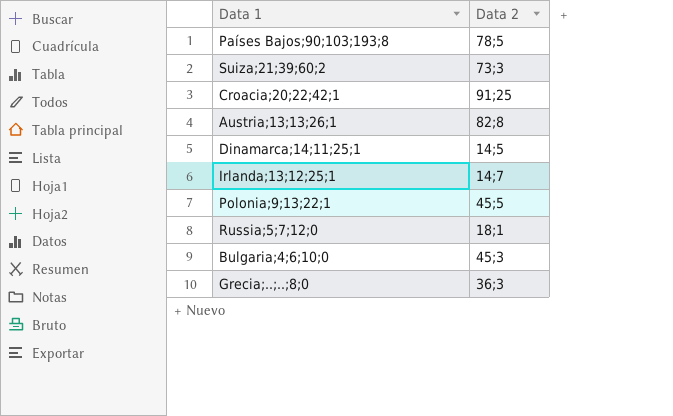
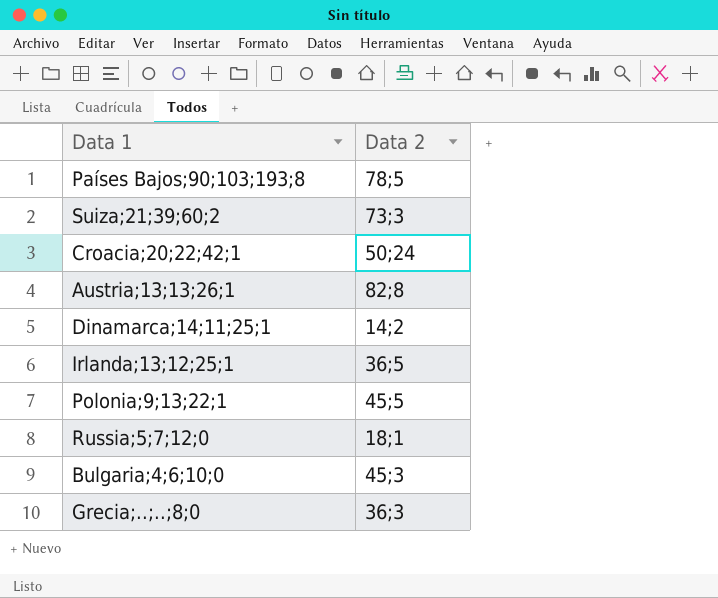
Croacia;20;22;42;1 | Data 2: 91;25 -> 50;24
Dinamarca;14;11;25;1 | Data 2: 14;5 -> 14;2
Irlanda;13;12;25;1 | Data 2: 14;7 -> 36;5

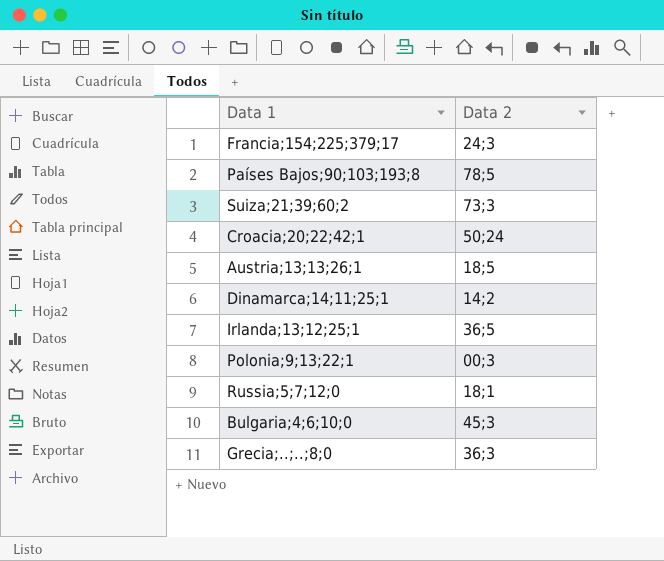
row Francia;154;225;379;17: none -> 24;3
Austria;13;13;26;1 | Data 2: 82;8 -> 18;5
Polonia;9;13;22;1 | Data 2: 45;5 -> 00;3

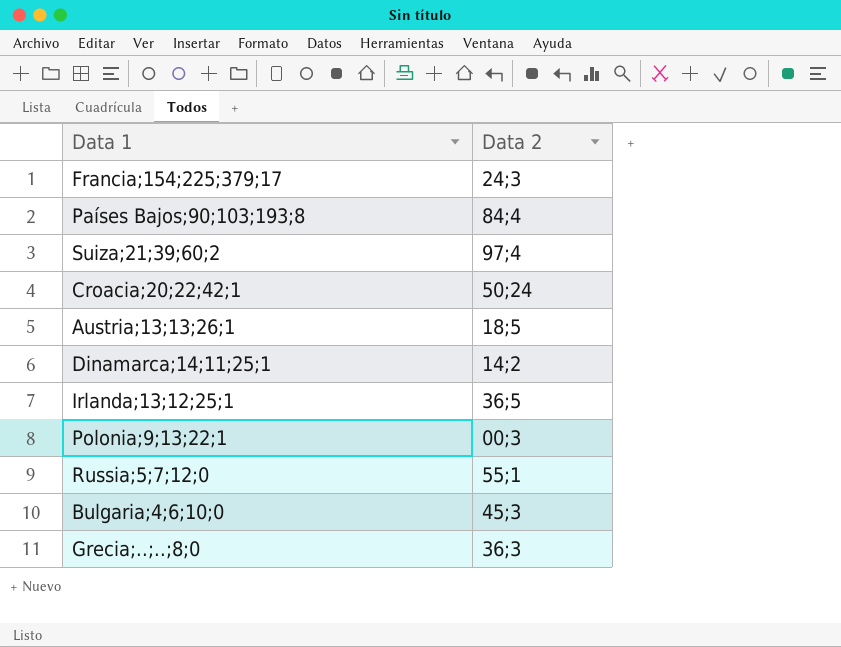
Países Bajos;90;103;193;8 | Data 2: 78;5 -> 84;4
Suiza;21;39;60;2 | Data 2: 73;3 -> 97;4
Russia;5;7;12;0 | Data 2: 18;1 -> 55;1

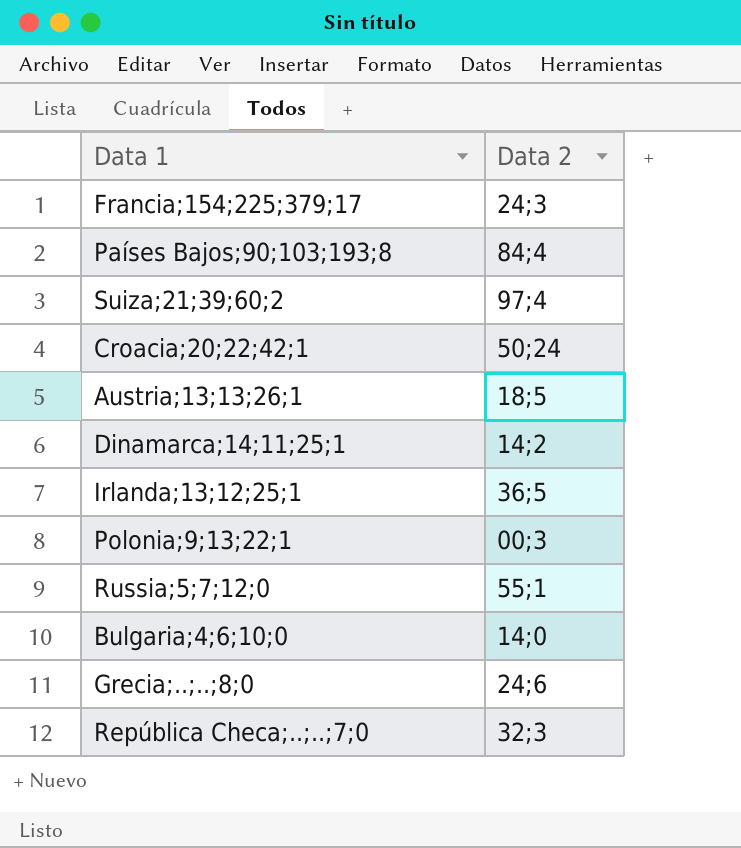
Bulgaria;4;6;10;0 | Data 2: 45;3 -> 14;0
Grecia;..;..;8;0 | Data 2: 36;3 -> 24;6
row República Checa;..;..;7;0: none -> 32;3

